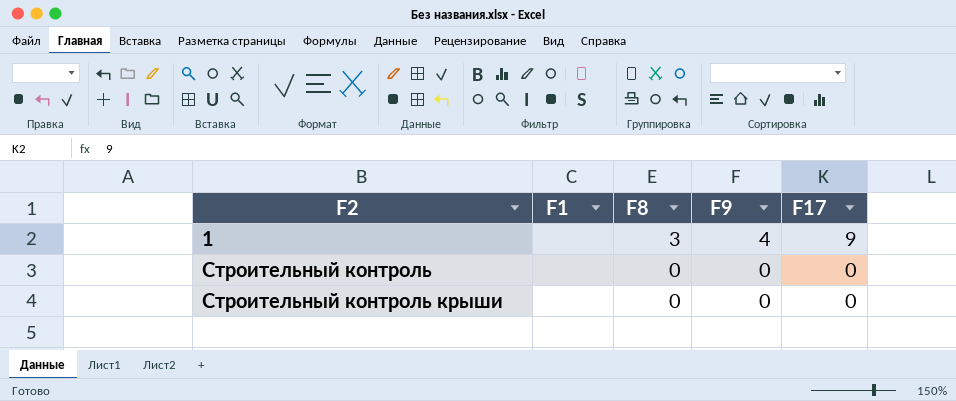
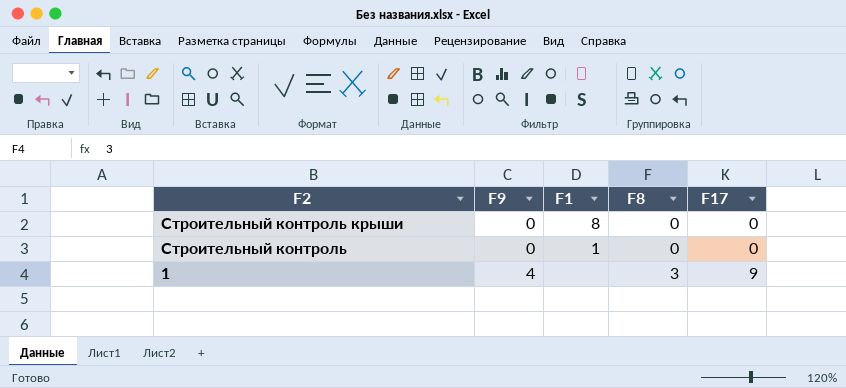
row order: F2 ascending -> F2 descending
column F9 | position: 4 -> 2
Строительный контроль крыши | F1: none -> 8
Строительный контроль | F1: none -> 1

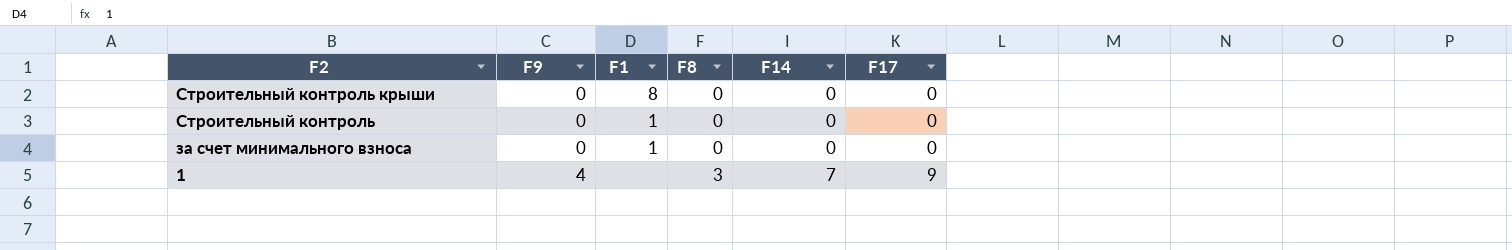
column F14 | position: none -> 5
row за счет минимального взноса: none -> 0 | 1 | 0 | 0 | 0

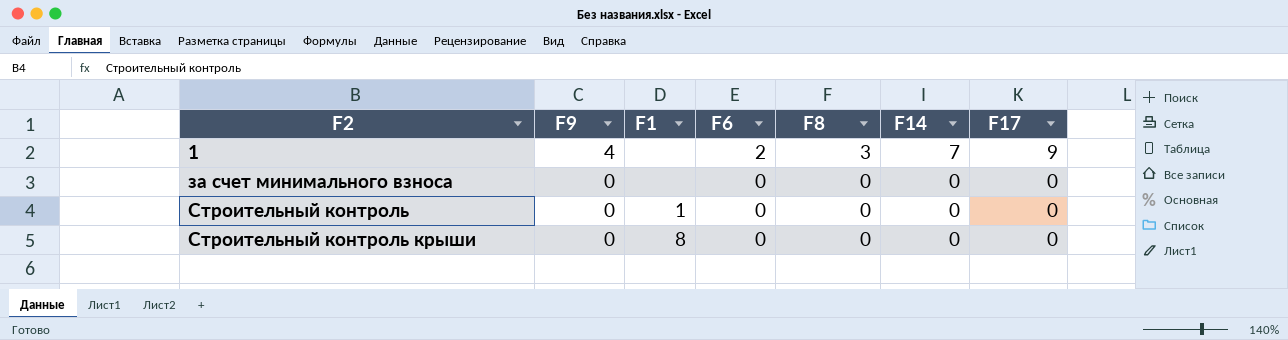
row order: F2 descending -> F2 ascending
column F6 | position: none -> 4
за счет минимального взноса | F1: 1 -> none

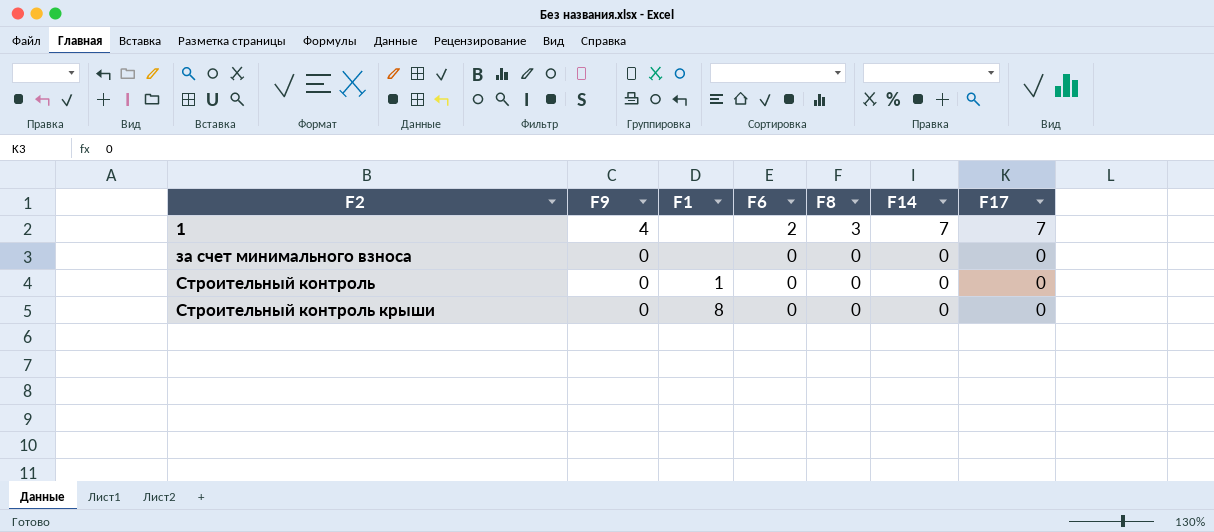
1 | F17: 9 -> 7

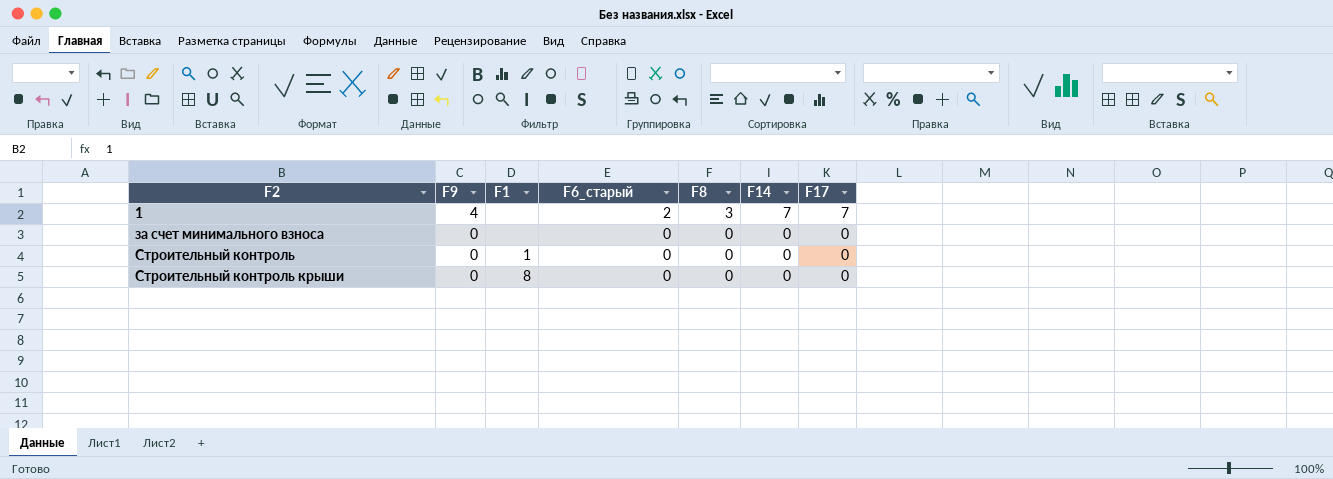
column name: F6 -> F6_старый

